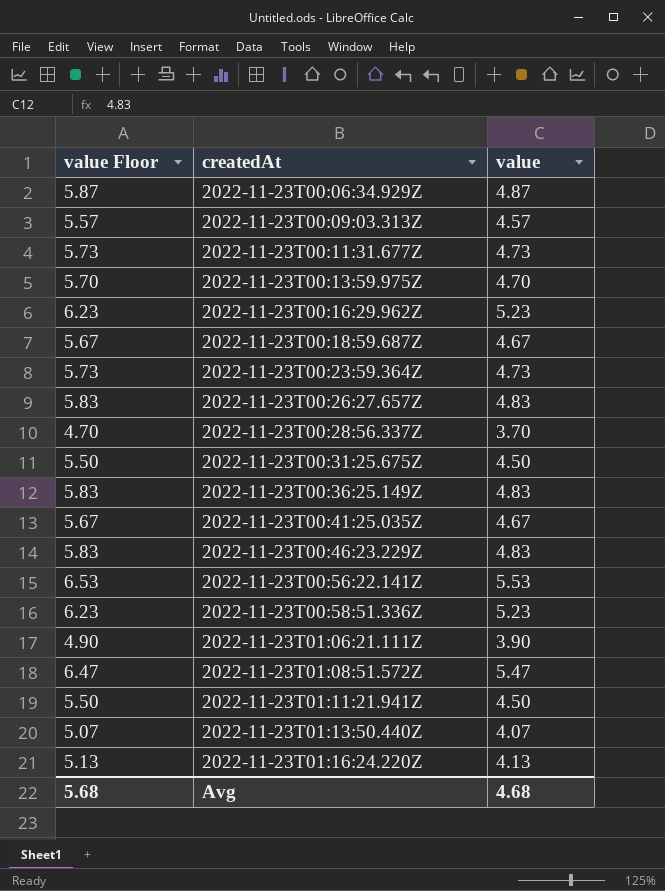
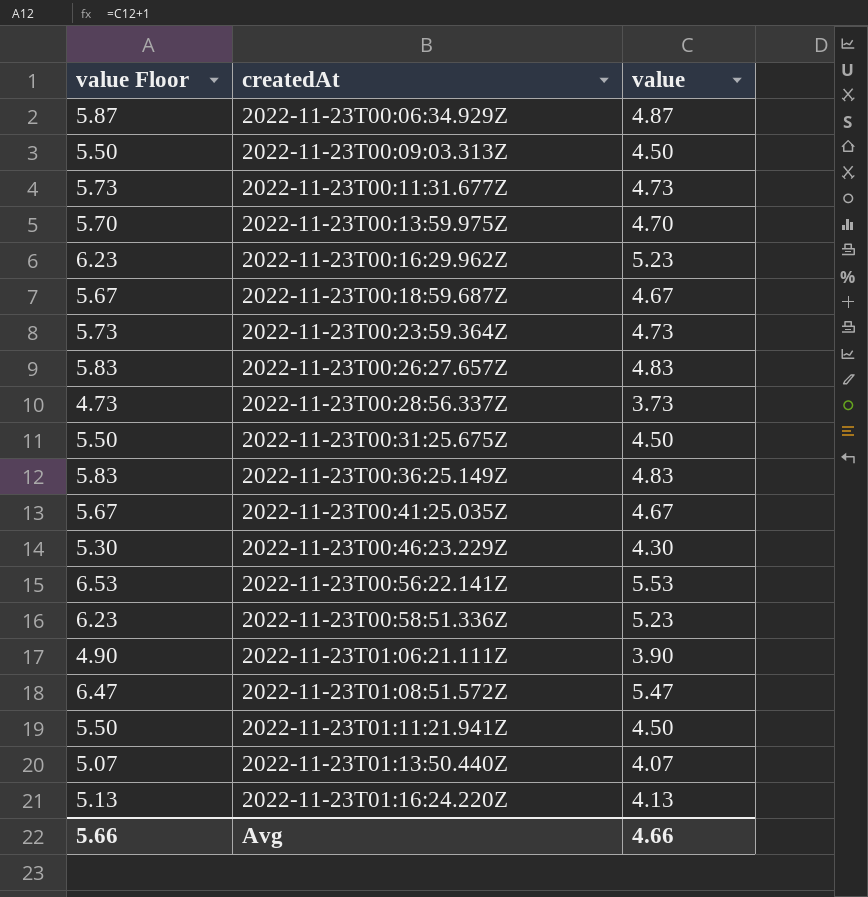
2022-11-23T00:09:03.313Z | value Floor: 5.57 -> 5.50
2022-11-23T00:09:03.313Z | value: 4.57 -> 4.50
2022-11-23T00:28:56.337Z | value Floor: 4.70 -> 4.73
2022-11-23T00:28:56.337Z | value: 3.70 -> 3.73
2022-11-23T00:46:23.229Z | value Floor: 5.83 -> 5.30
2022-11-23T00:46:23.229Z | value: 4.83 -> 4.30
Avg | value Floor: 5.68 -> 5.66
Avg | value: 4.68 -> 4.66

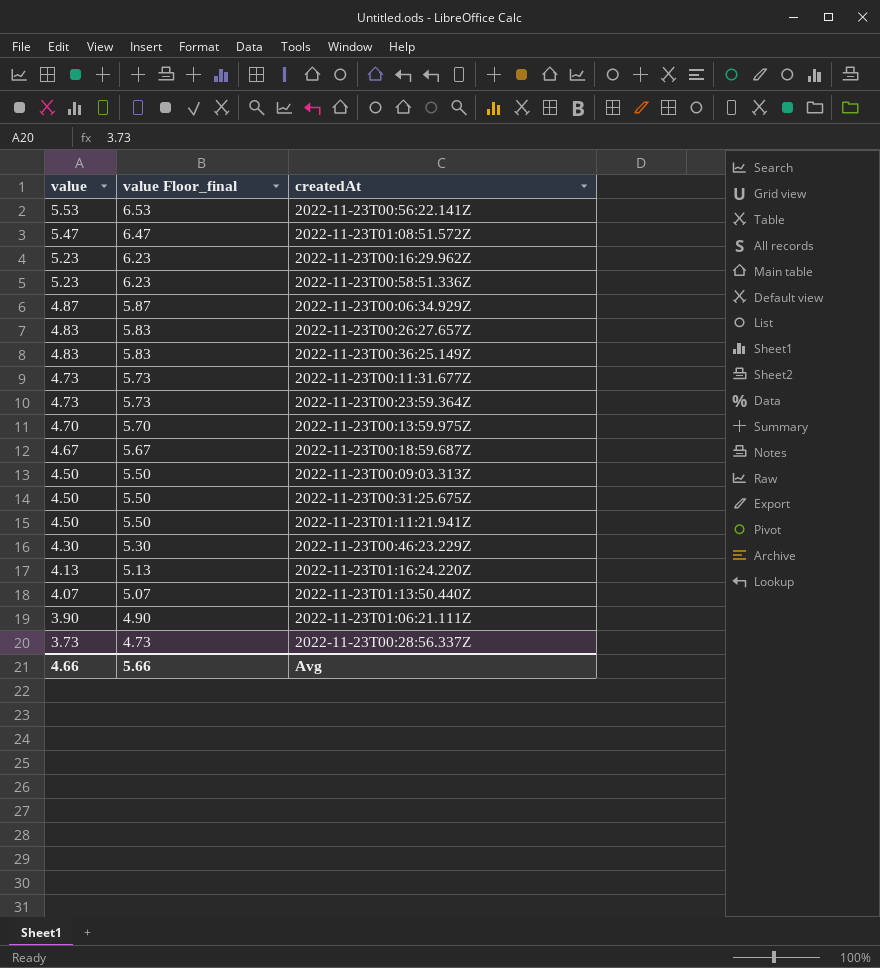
row order: createdAt ascending -> value descending
column value | position: 3 -> 1
column name: value Floor -> value Floor_final
row 2022-11-23T00:41:25.035Z: 5.67 | 4.67 -> none

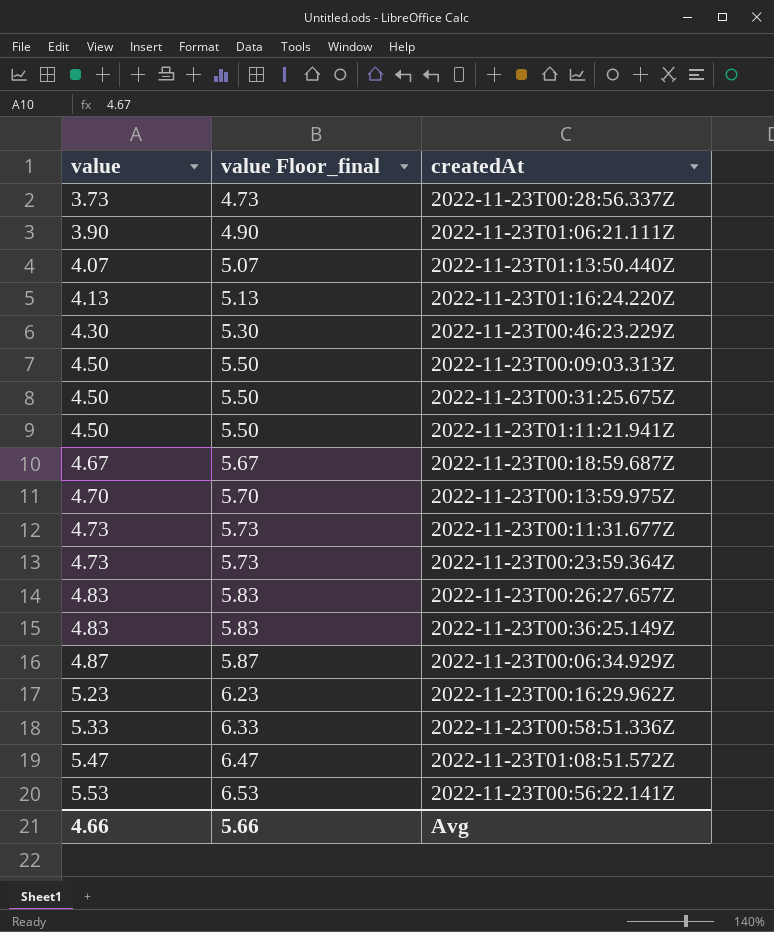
row order: value descending -> value ascending
2022-11-23T00:58:51.336Z | value: 5.23 -> 5.33
2022-11-23T00:58:51.336Z | value Floor_final: 6.23 -> 6.33

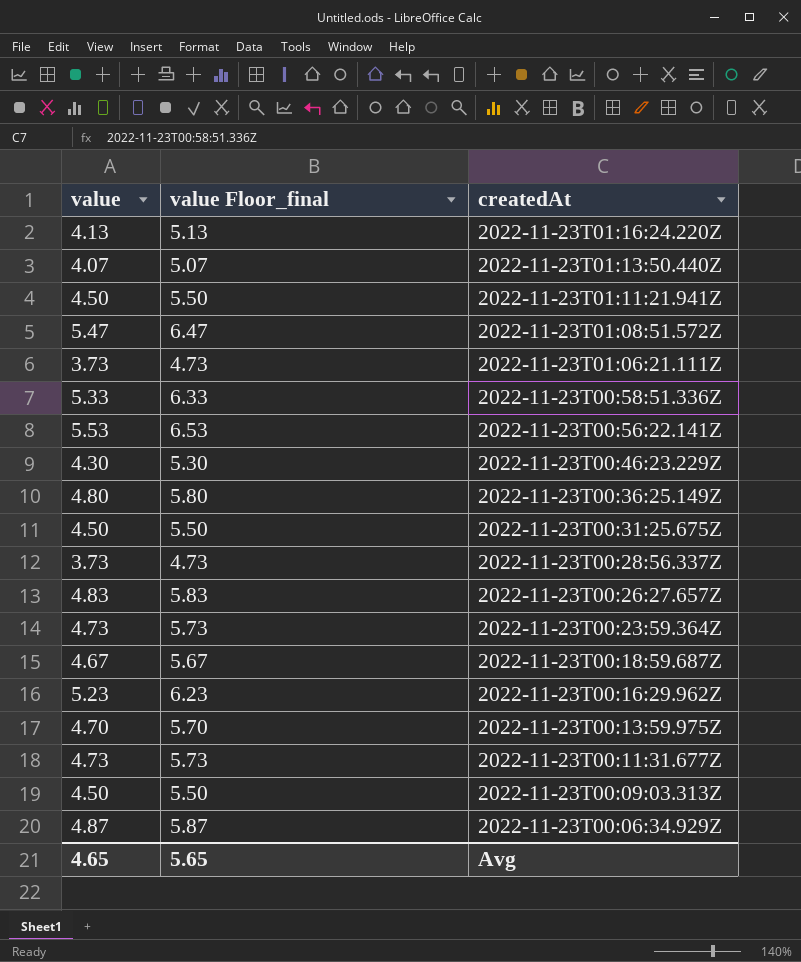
row order: value ascending -> createdAt descending
2022-11-23T01:06:21.111Z | value: 3.90 -> 3.73
2022-11-23T01:06:21.111Z | value Floor_final: 4.90 -> 4.73
2022-11-23T00:36:25.149Z | value: 4.83 -> 4.80
2022-11-23T00:36:25.149Z | value Floor_final: 5.83 -> 5.80
Avg | value: 4.66 -> 4.65
Avg | value Floor_final: 5.66 -> 5.65

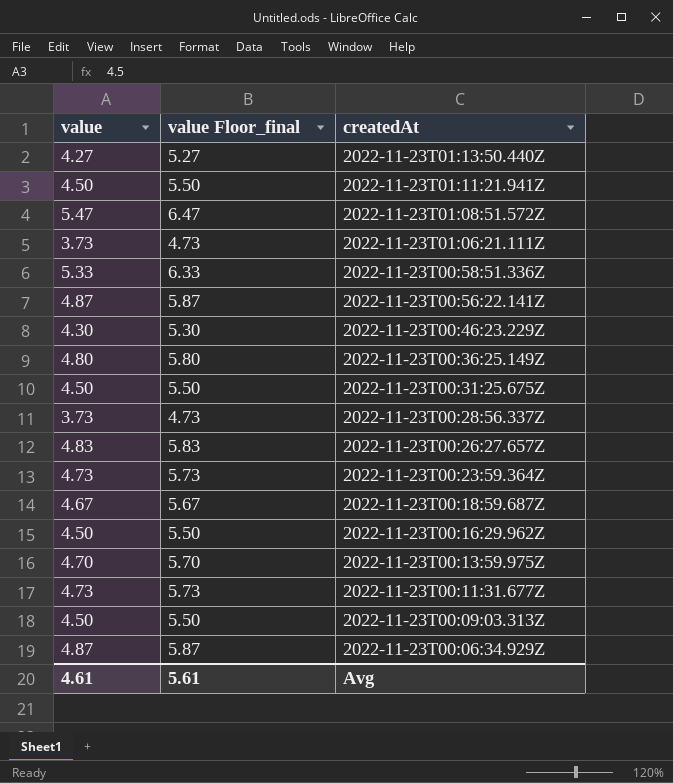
row 2022-11-23T01:16:24.220Z: 4.13 | 5.13 -> none
2022-11-23T01:13:50.440Z | value: 4.07 -> 4.27
2022-11-23T01:13:50.440Z | value Floor_final: 5.07 -> 5.27
2022-11-23T00:56:22.141Z | value: 5.53 -> 4.87
2022-11-23T00:56:22.141Z | value Floor_final: 6.53 -> 5.87
2022-11-23T00:16:29.962Z | value: 5.23 -> 4.50
2022-11-23T00:16:29.962Z | value Floor_final: 6.23 -> 5.50
Avg | value: 4.65 -> 4.61
Avg | value Floor_final: 5.65 -> 5.61

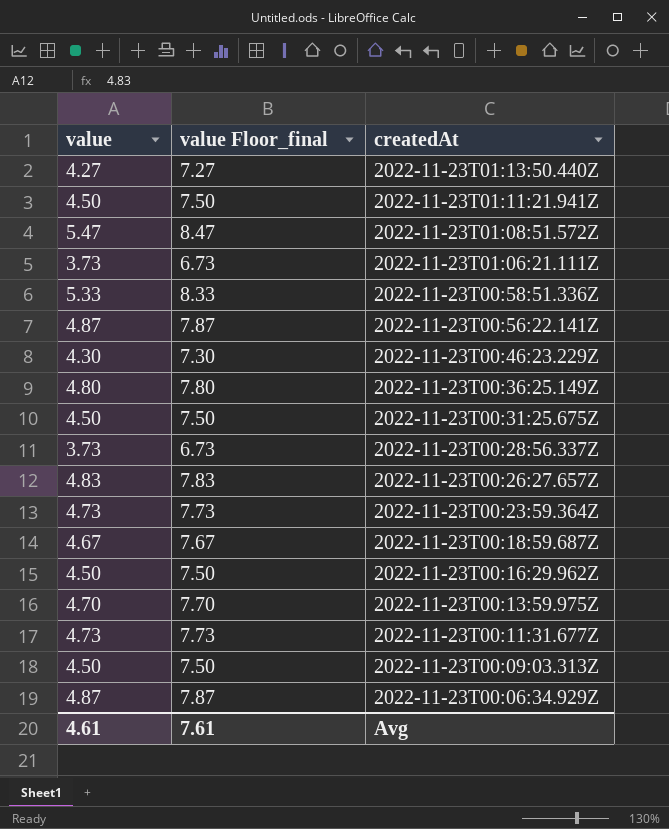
column value Floor_final | formula: [value] + 1 -> [value] + 3
Avg | value Floor_final: 5.61 -> 7.61

